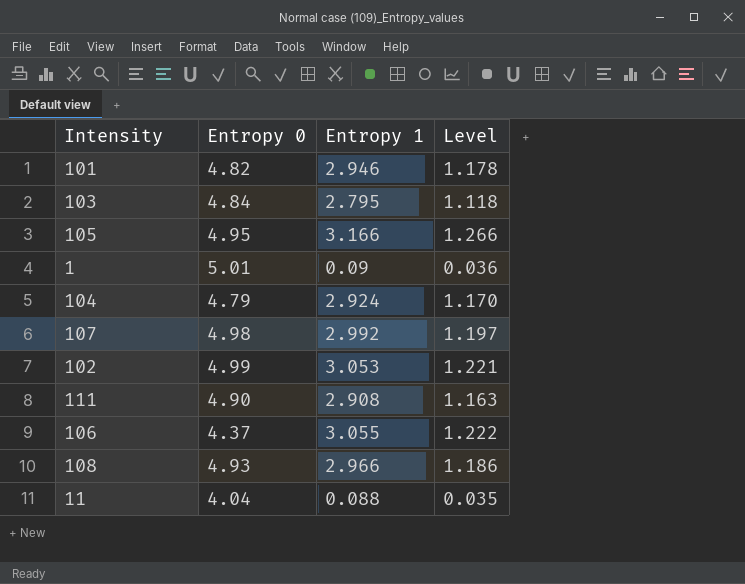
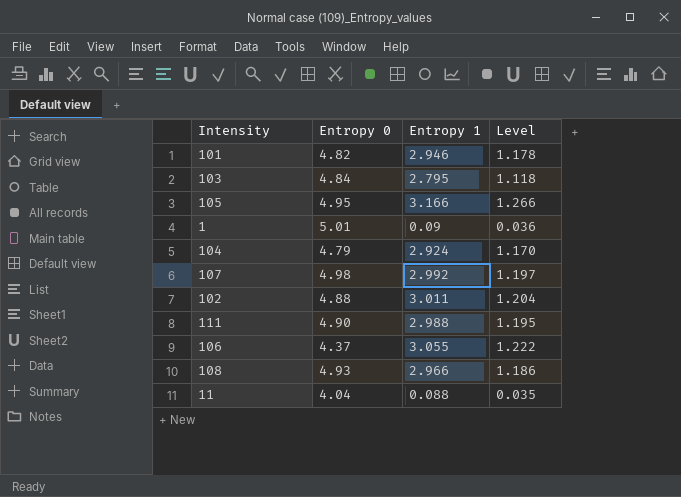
102 | Entropy 0: 4.99 -> 4.88
102 | Entropy 1: 3.053 -> 3.011
102 | Level: 1.221 -> 1.204
111 | Entropy 1: 2.908 -> 2.988
111 | Level: 1.163 -> 1.195

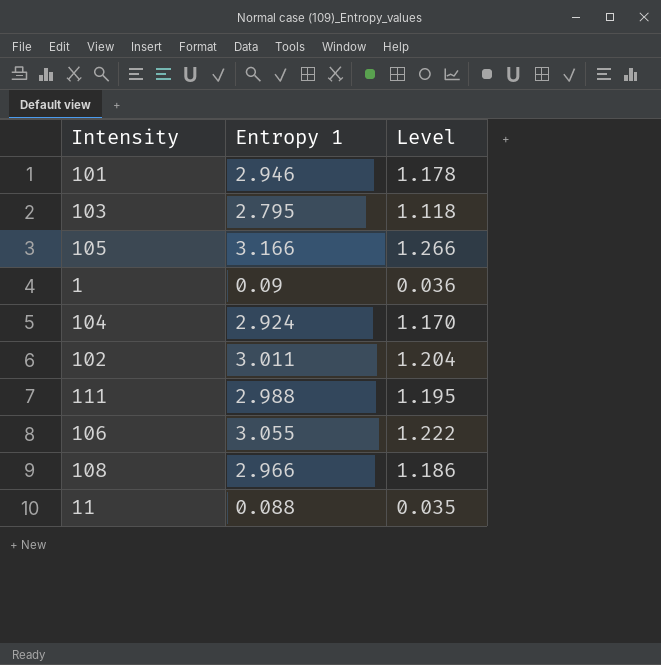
column Entropy 0 | position: 2 -> none
row 107: 4.98 | 2.992 | 1.197 -> none

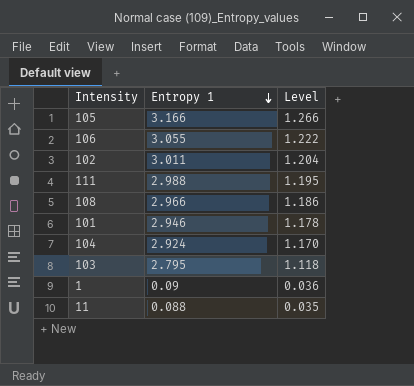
row order: none -> Entropy 1 descending

